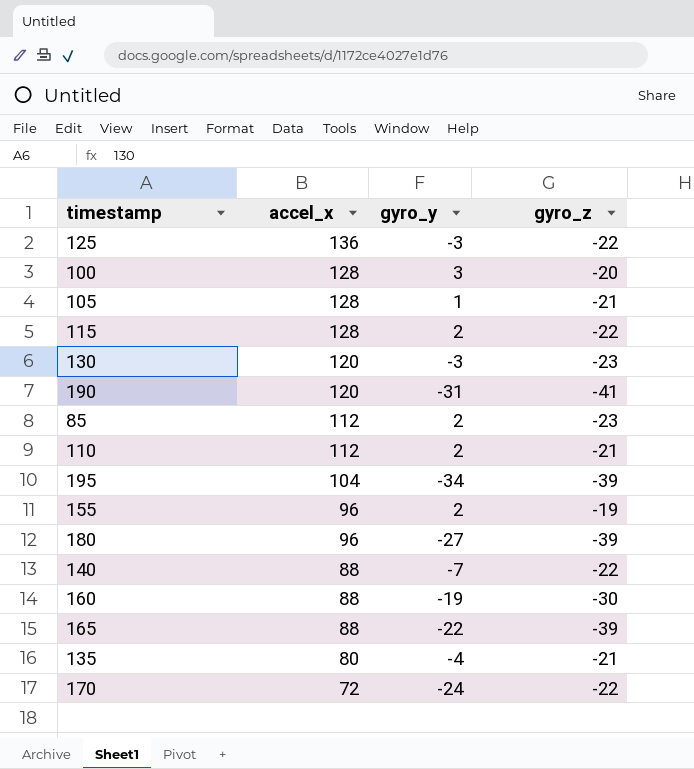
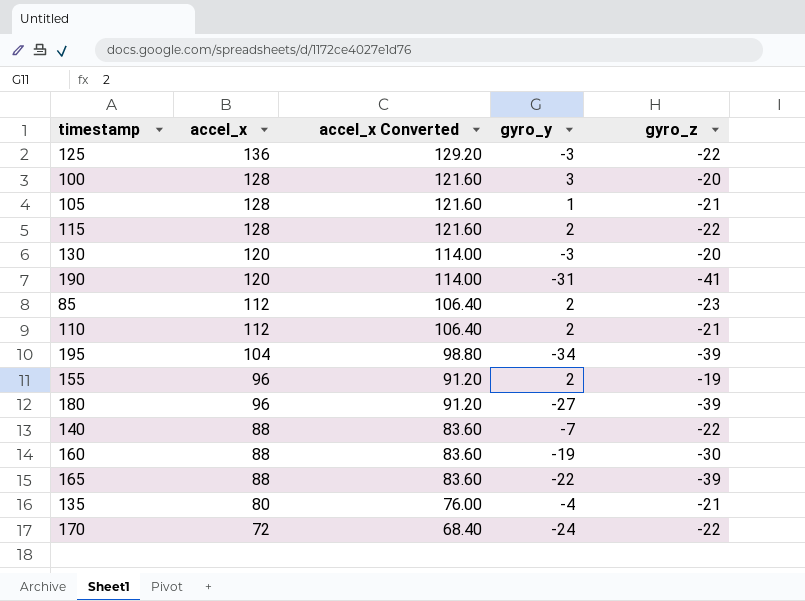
column accel_x Converted | formula: none -> [accel_x] * 0.95
130 | gyro_z: -23 -> -20

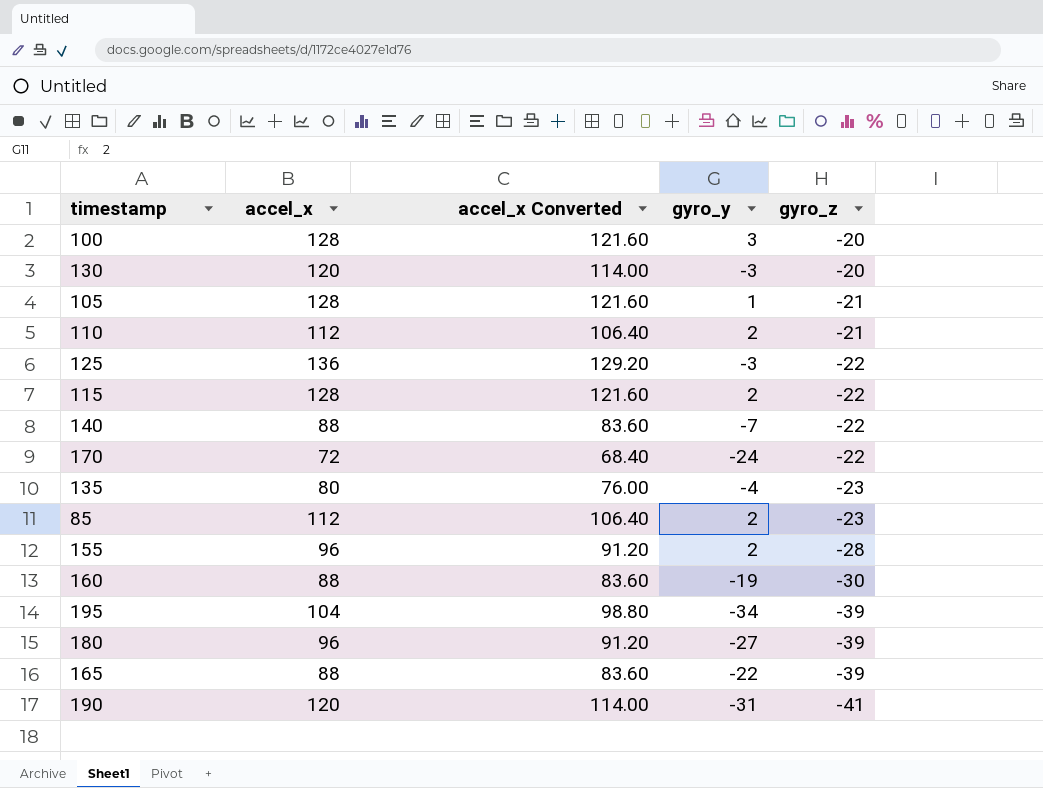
row order: accel_x descending -> gyro_z descending
135 | gyro_z: -21 -> -23
155 | gyro_z: -19 -> -28

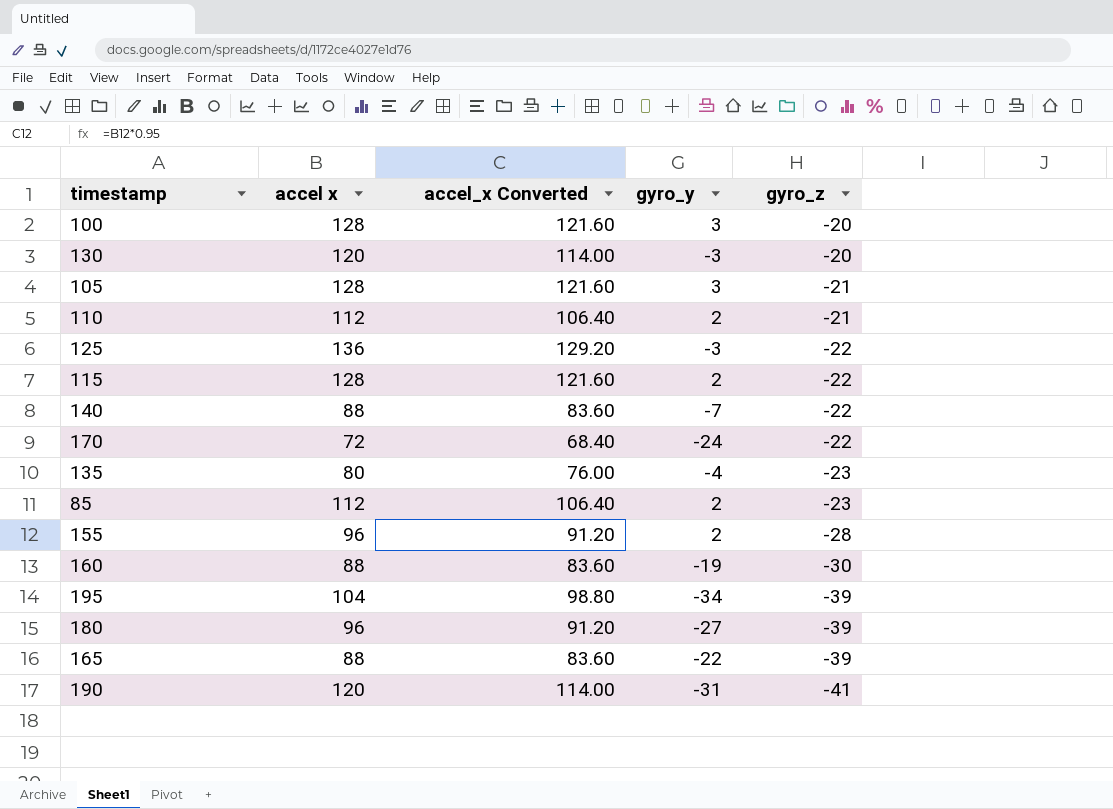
column name: accel_x -> accel x
105 | gyro_y: 1 -> 3

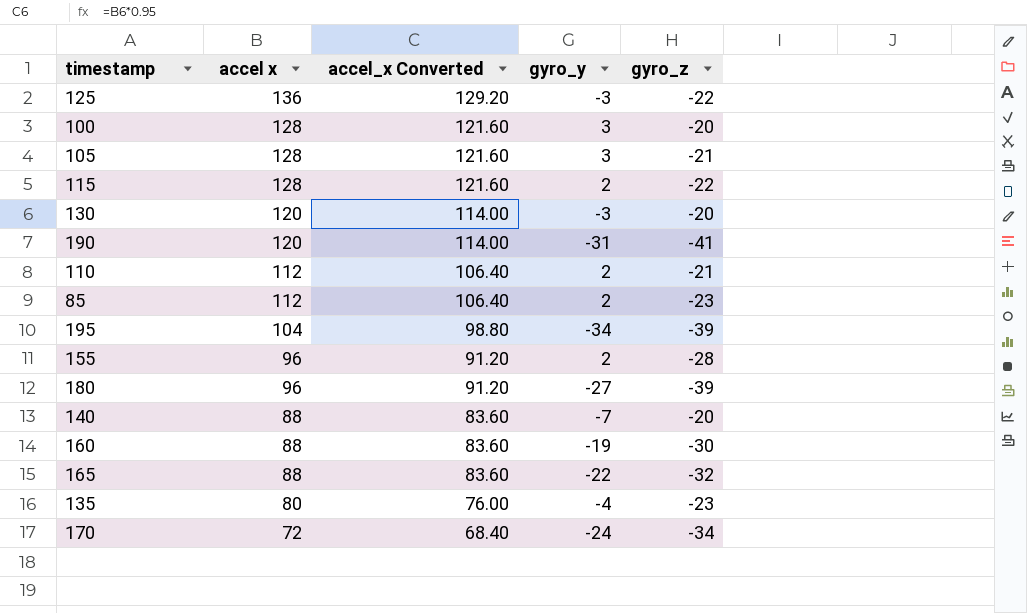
row order: gyro_z descending -> accel x descending
140 | gyro_z: -22 -> -20
165 | gyro_z: -39 -> -32
170 | gyro_z: -22 -> -34

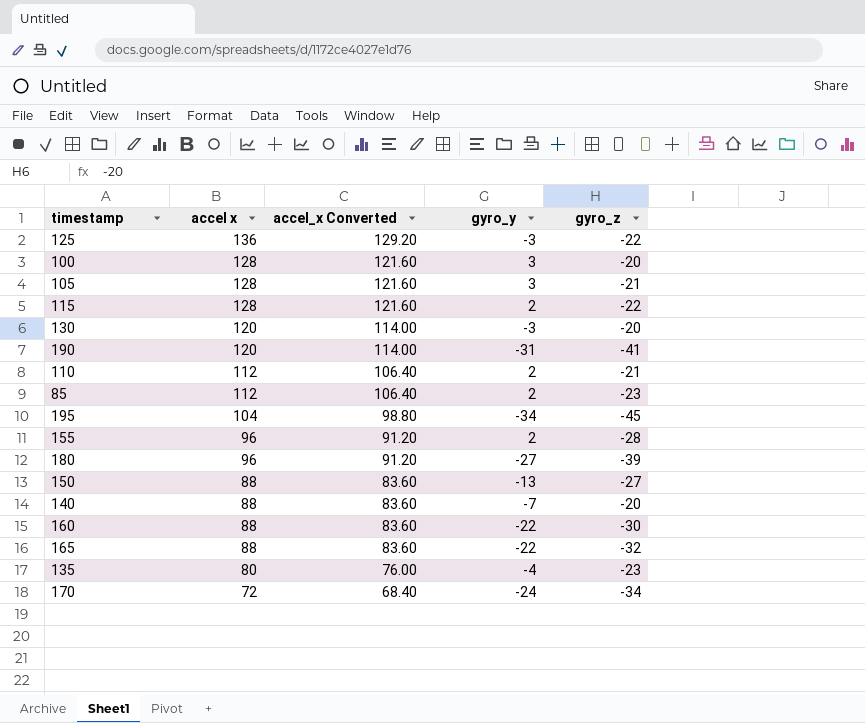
195 | gyro_z: -39 -> -45
row 150: none -> 88 | 83.60 | -13 | -27
160 | gyro_y: -19 -> -22

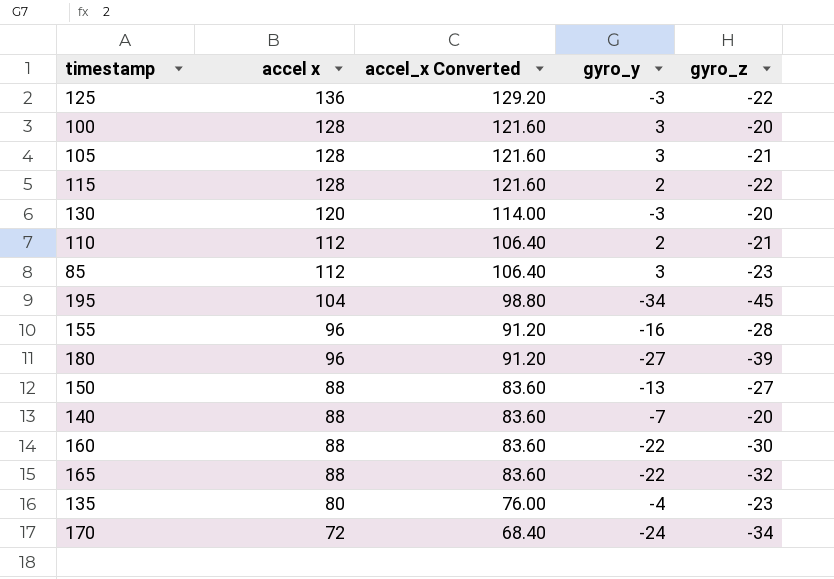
row 190: 120 | 114.00 | -31 | -41 -> none
85 | gyro_y: 2 -> 3
155 | gyro_y: 2 -> -16

